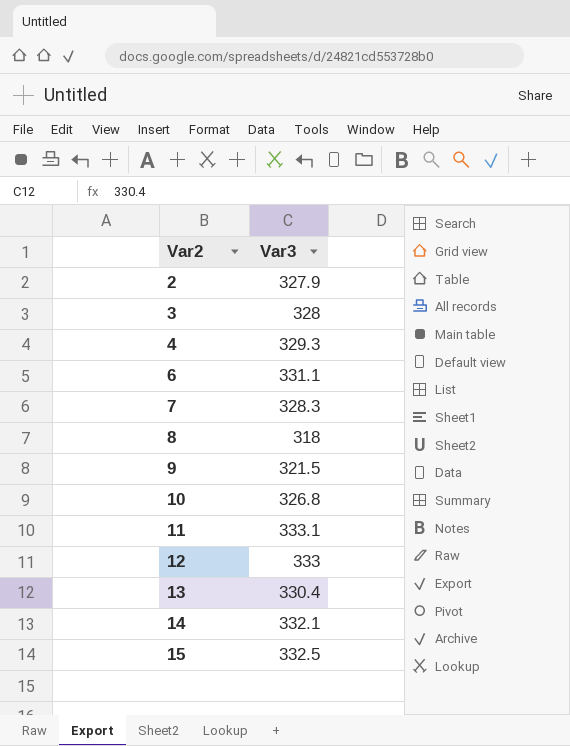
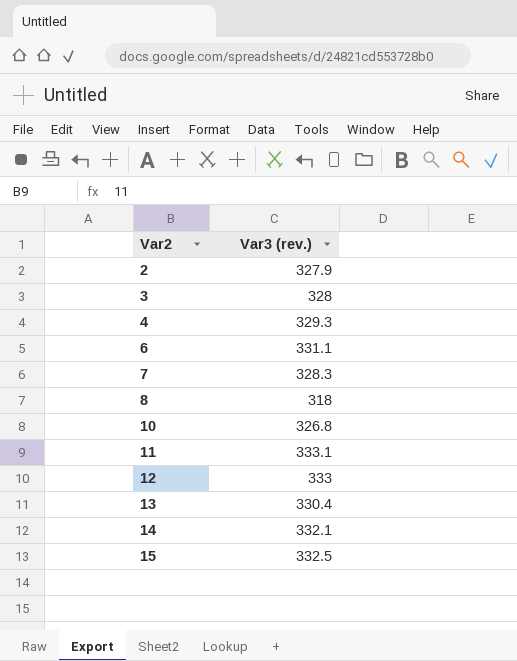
column name: Var3 -> Var3 (rev.)
row 9: 321.5 -> none

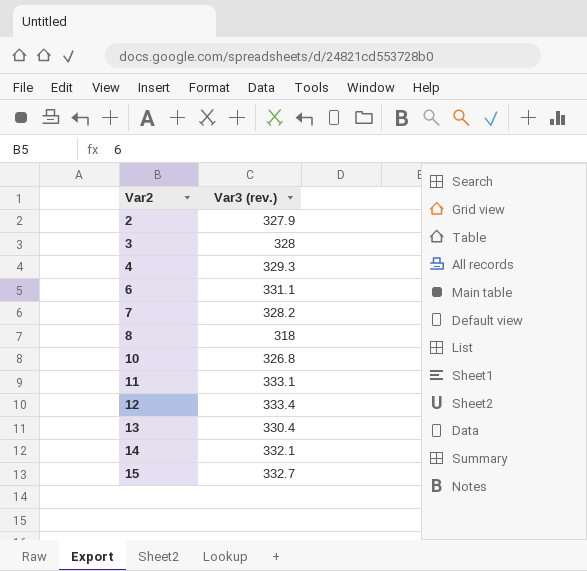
7 | Var3 (rev.): 328.3 -> 328.2
12 | Var3 (rev.): 333 -> 333.4
15 | Var3 (rev.): 332.5 -> 332.7

